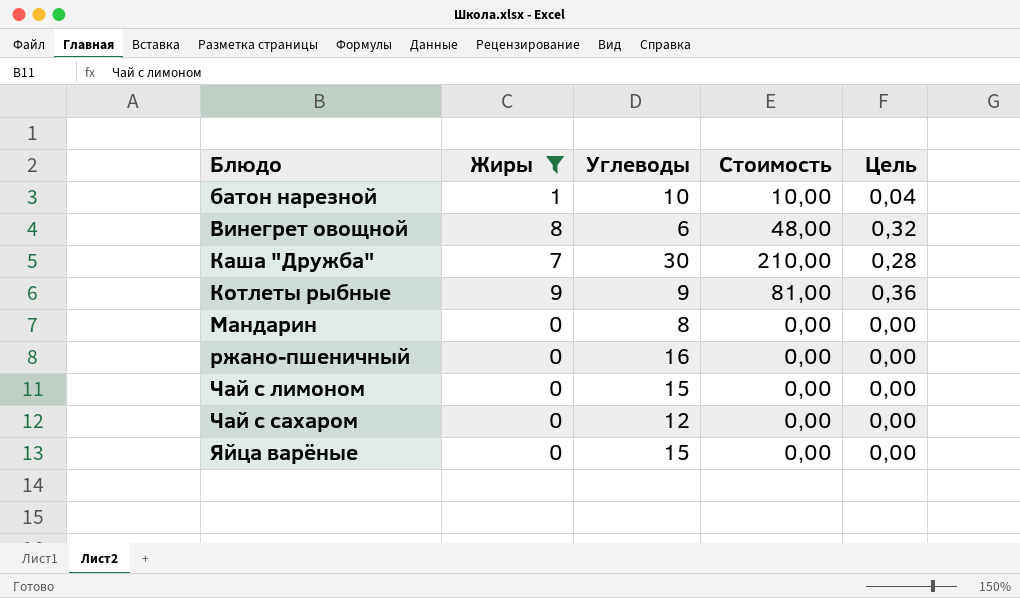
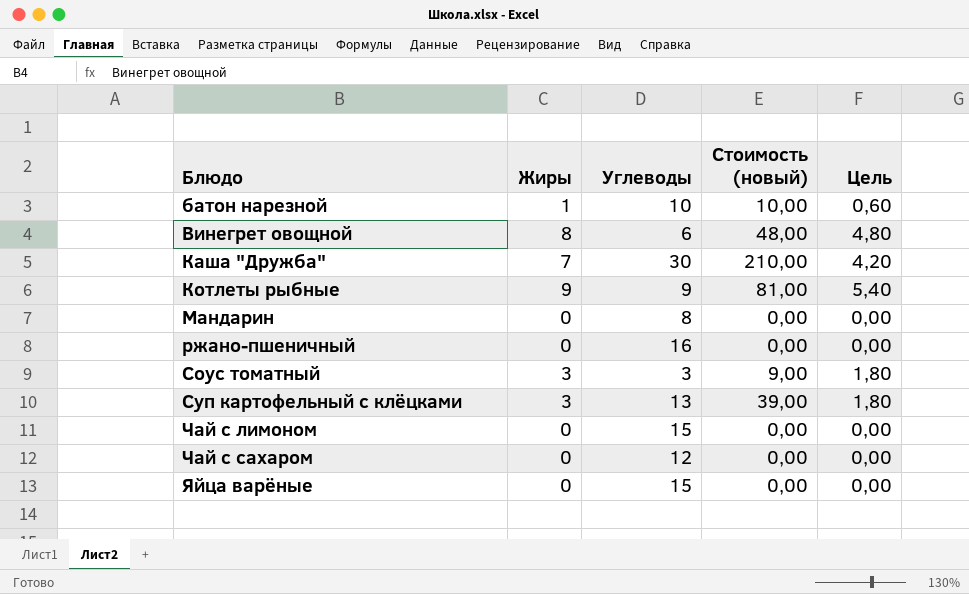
filter: Жиры != 3 -> none
column name: Стоимость -> Стоимость (новый)
column Цель | formula: [Жиры] * 0,04 -> [Жиры] * 0,6

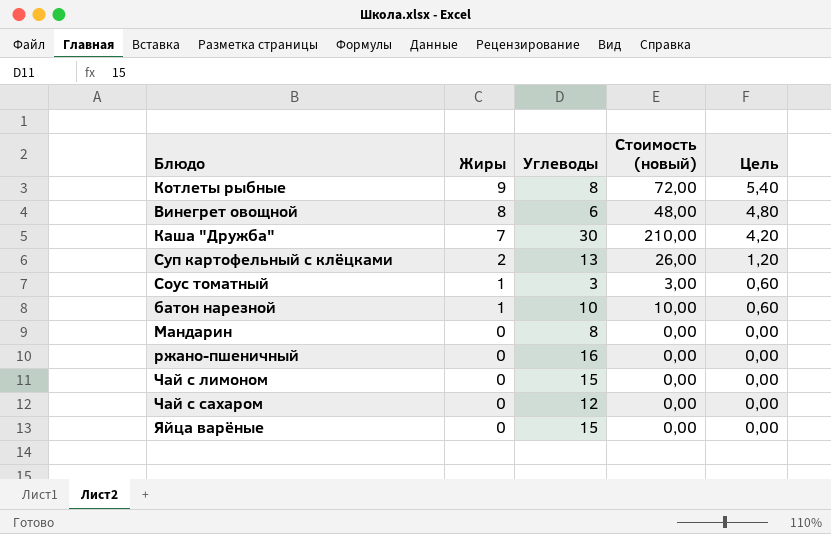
row order: Блюдо ascending -> Жиры descending
Котлеты рыбные | Углеводы: 9 -> 8
Котлеты рыбные | Стоимость (новый): 81,00 -> 72,00
Суп картофельный с клёцками | Жиры: 3 -> 2
Суп картофельный с клёцками | Стоимость (новый): 39,00 -> 26,00
Суп картофельный с клёцками | Цель: 1,80 -> 1,20
Соус томатный | Жиры: 3 -> 1
Соус томатный | Стоимость (новый): 9,00 -> 3,00
Соус томатный | Цель: 1,80 -> 0,60

